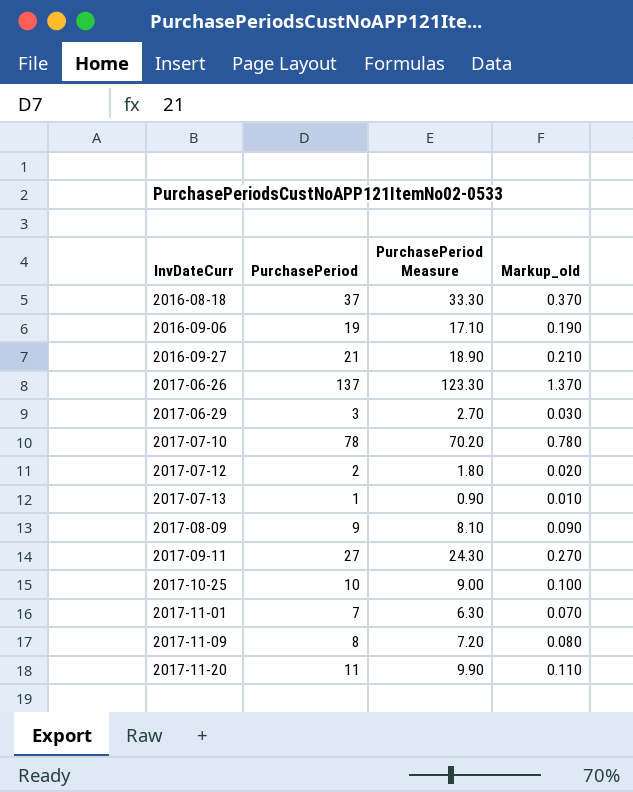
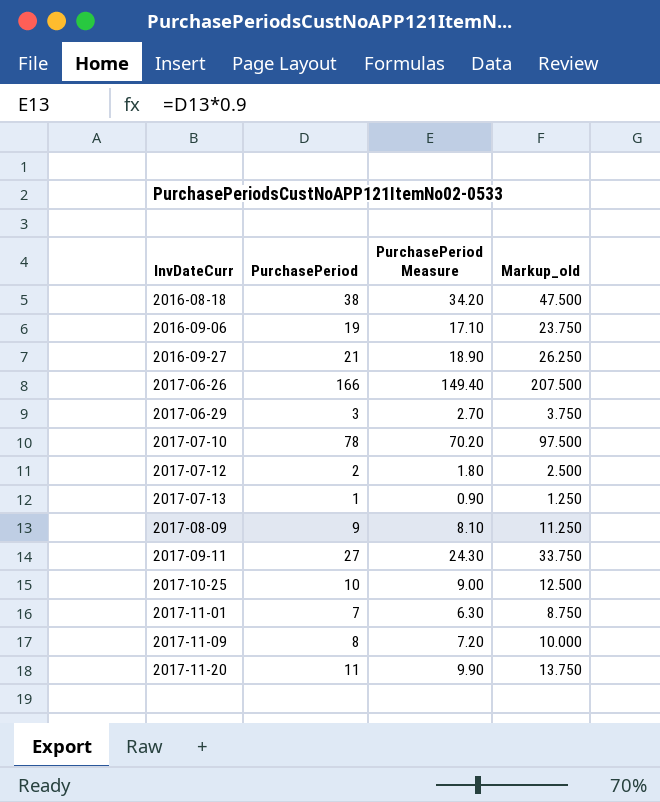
column Markup_old | formula: [PurchasePeriod] * 0.01 -> [PurchasePeriod] * 1.25
2016-08-18 | PurchasePeriod: 37 -> 38
2016-08-18 | PurchasePeriod Measure: 33.30 -> 34.20
2017-06-26 | PurchasePeriod: 137 -> 166
2017-06-26 | PurchasePeriod Measure: 123.30 -> 149.40

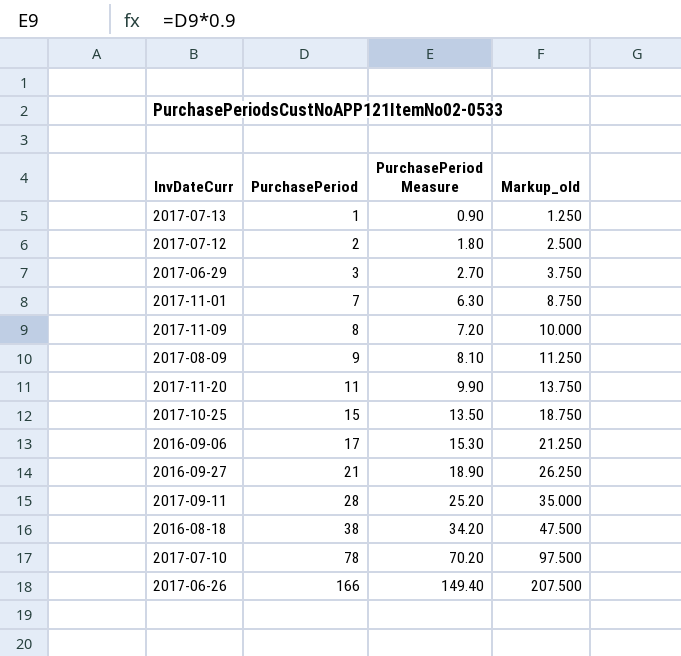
row order: InvDateCurr ascending -> PurchasePeriod ascending
2017-10-25 | PurchasePeriod: 10 -> 15
2017-10-25 | PurchasePeriod Measure: 9.00 -> 13.50
2017-10-25 | Markup_old: 12.500 -> 18.750
2016-09-06 | PurchasePeriod: 19 -> 17
2016-09-06 | PurchasePeriod Measure: 17.10 -> 15.30
2016-09-06 | Markup_old: 23.750 -> 21.250
2017-09-11 | PurchasePeriod: 27 -> 28
2017-09-11 | PurchasePeriod Measure: 24.30 -> 25.20
2017-09-11 | Markup_old: 33.750 -> 35.000

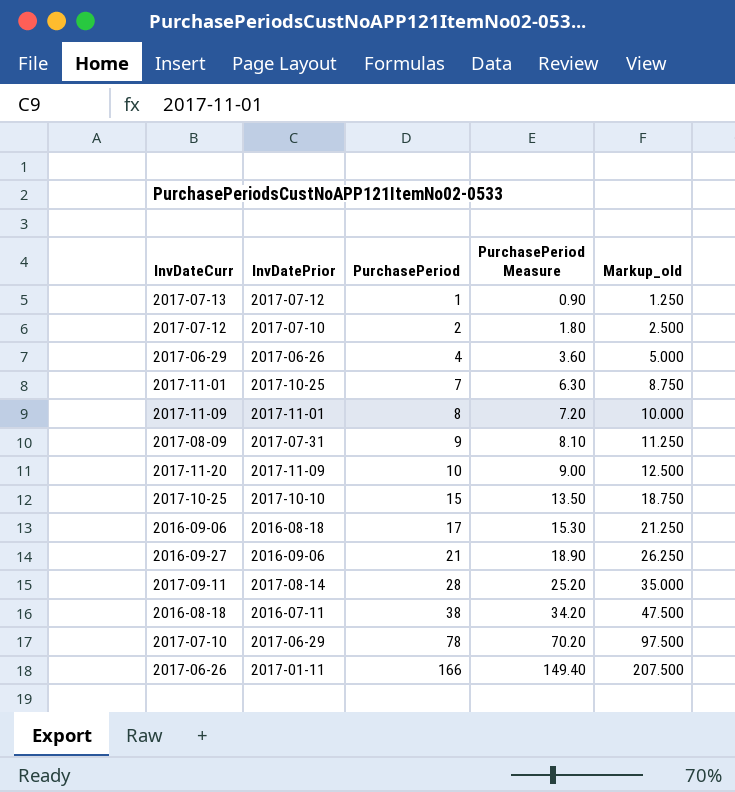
column InvDatePrior | position: none -> 2
2017-06-29 | PurchasePeriod: 3 -> 4
2017-06-29 | PurchasePeriod Measure: 2.70 -> 3.60
2017-06-29 | Markup_old: 3.750 -> 5.000
2017-11-20 | PurchasePeriod: 11 -> 10
2017-11-20 | PurchasePeriod Measure: 9.90 -> 9.00
2017-11-20 | Markup_old: 13.750 -> 12.500

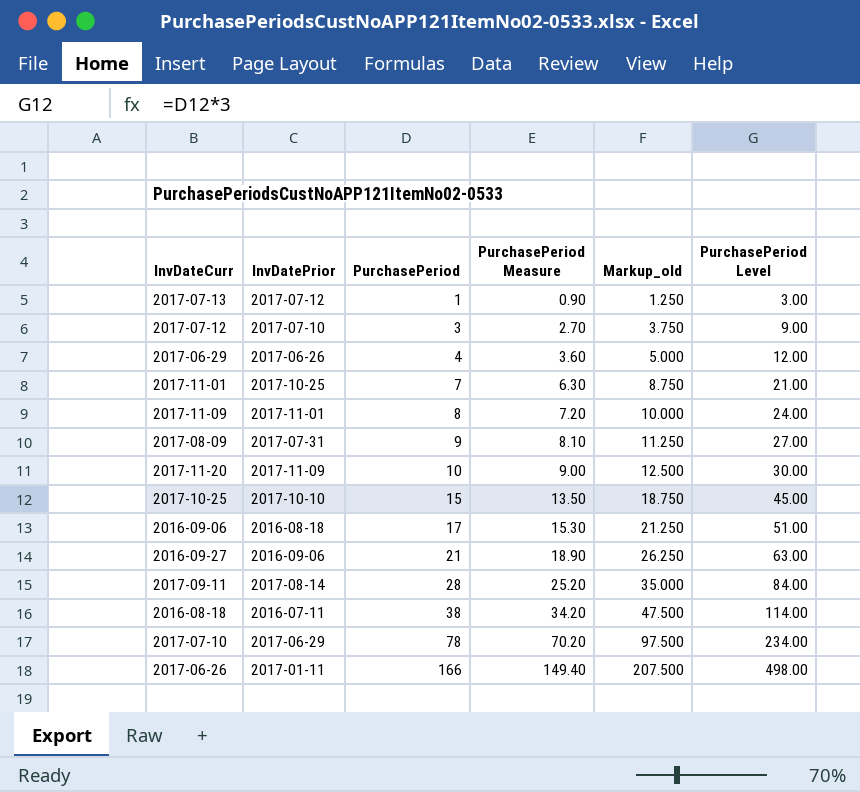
column PurchasePeriod Level | formula: none -> [PurchasePeriod] * 3
2017-07-12 | PurchasePeriod: 2 -> 3
2017-07-12 | PurchasePeriod Measure: 1.80 -> 2.70
2017-07-12 | Markup_old: 2.500 -> 3.750

